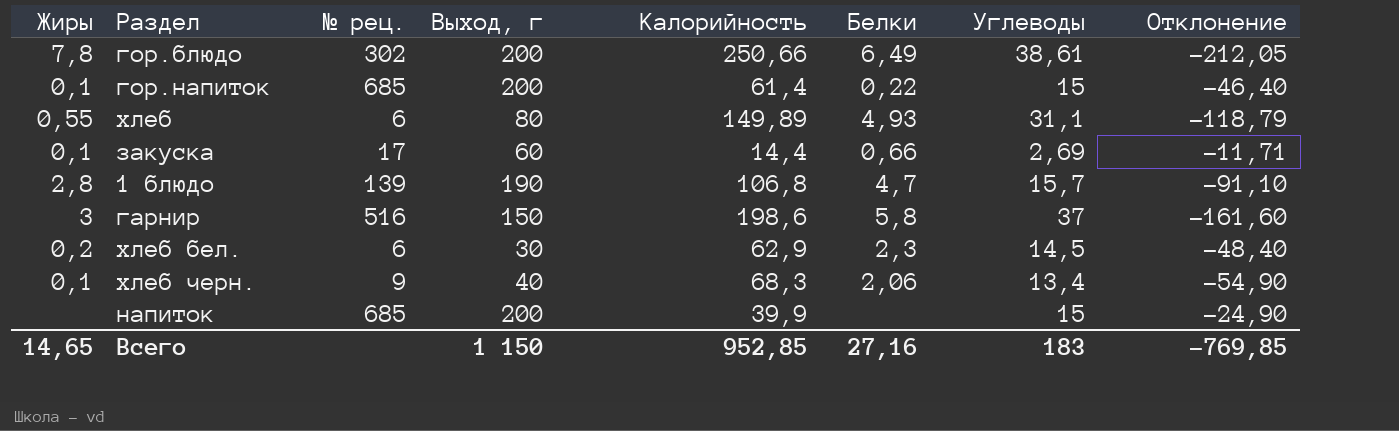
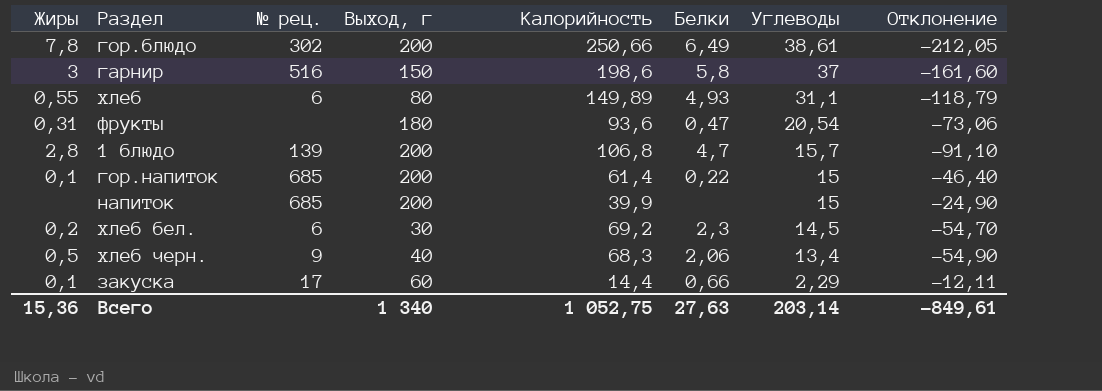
row order: none -> Углеводы descending
row фрукты: none -> 0,31 | none | 180 | 93,6 | 0,47 | 20,54 | -73,06
1 блюдо | Выход, г: 190 -> 200
хлеб бел. | Калорийность: 62,9 -> 69,2
хлеб бел. | Отклонение: -48,40 -> -54,70
хлеб черн. | Жиры: 0,1 -> 0,5
закуска | Углеводы: 2,69 -> 2,29
закуска | Отклонение: -11,71 -> -12,11
Всего | Жиры: 14,65 -> 15,36
Всего | Выход, г: 1 150 -> 1 340
Всего | Калорийность: 952,85 -> 1 052,75
Всего | Белки: 27,16 -> 27,63
Всего | Углеводы: 183 -> 203,14
Всего | Отклонение: -769,85 -> -849,61

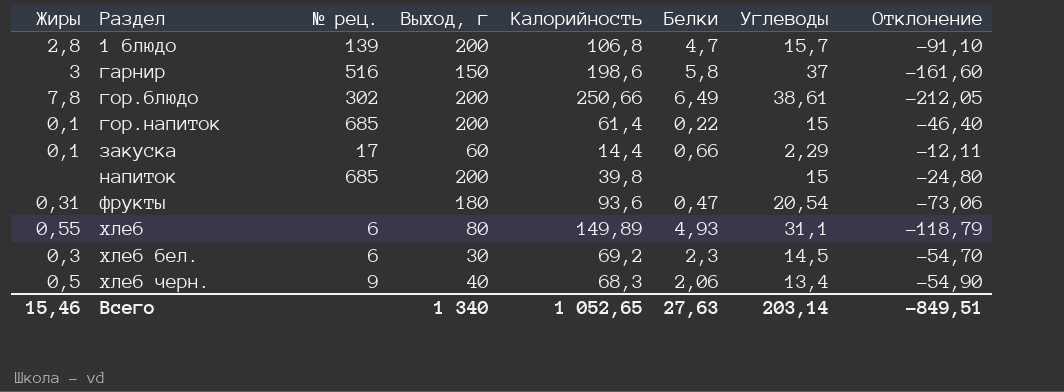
row order: Углеводы descending -> Раздел ascending
напиток | Калорийность: 39,9 -> 39,8
напиток | Отклонение: -24,90 -> -24,80
хлеб бел. | Жиры: 0,2 -> 0,3
Всего | Жиры: 15,36 -> 15,46
Всего | Калорийность: 1 052,75 -> 1 052,65
Всего | Отклонение: -849,61 -> -849,51

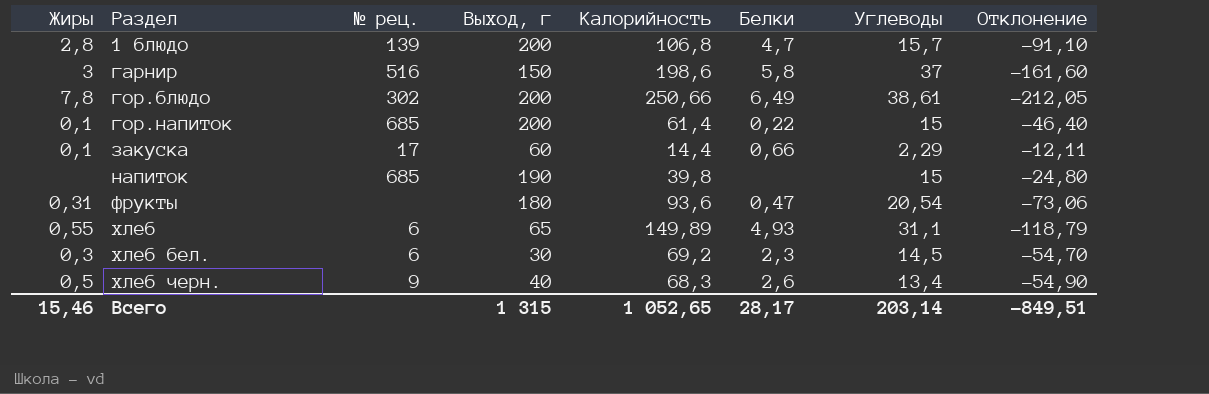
напиток | Выход, г: 200 -> 190
хлеб | Выход, г: 80 -> 65
хлеб черн. | Белки: 2,06 -> 2,6
Всего | Выход, г: 1 340 -> 1 315
Всего | Белки: 27,63 -> 28,17

